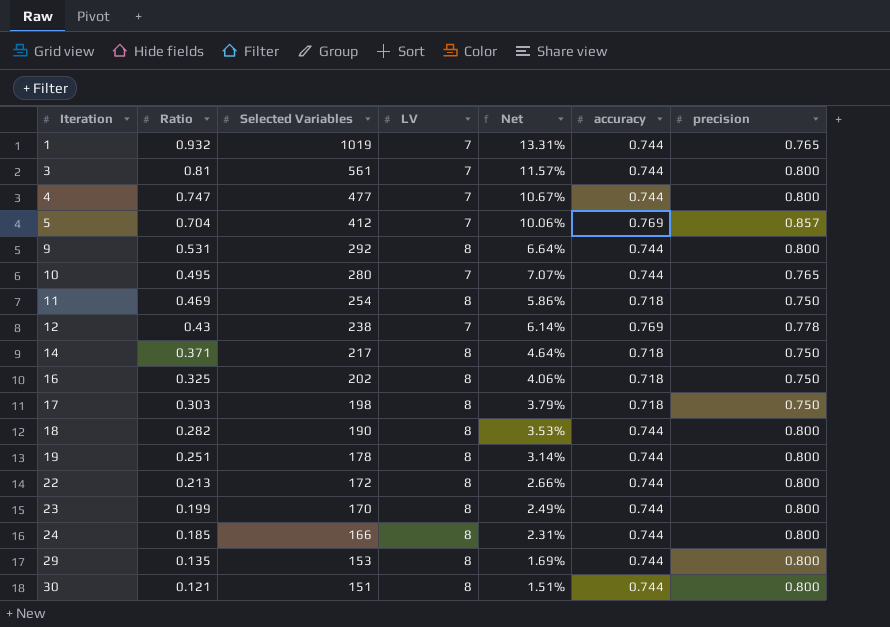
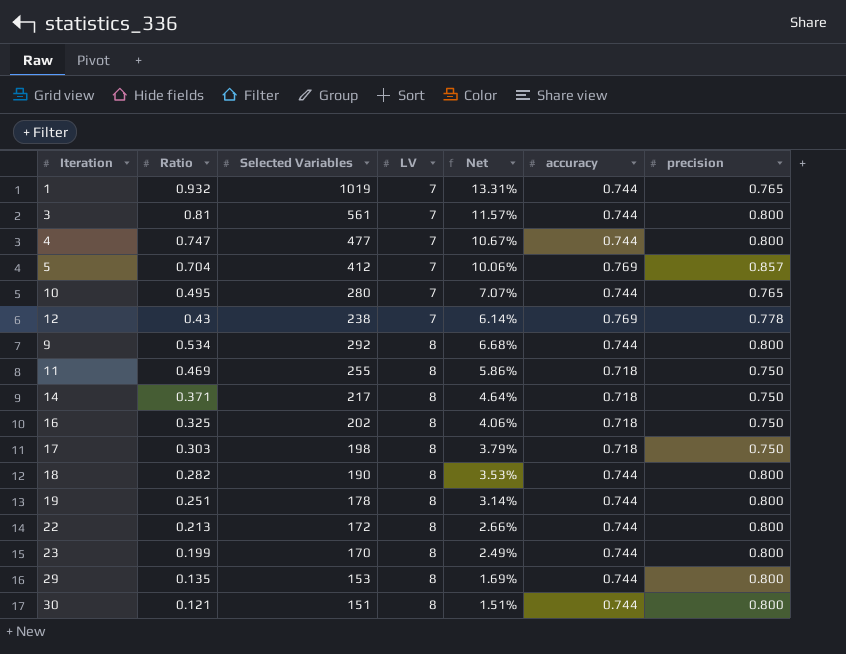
row order: Iteration ascending -> LV ascending
row 24: 0.185 | 166 | 8 | 2.31% | 0.744 | 0.800 -> none
9 | Ratio: 0.531 -> 0.534
9 | Net: 6.64% -> 6.68%
11 | Selected Variables: 254 -> 255

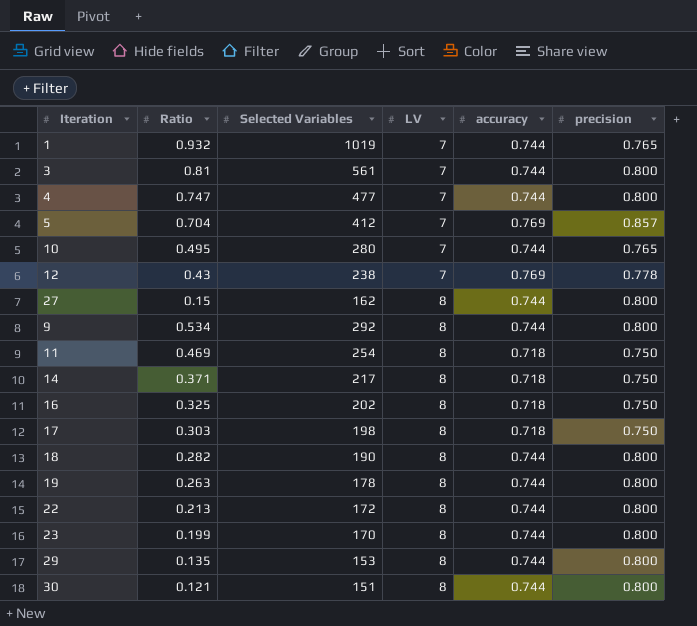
column Net | formula: [Ratio] / [LV] -> none
row 27: none -> 0.15 | 162 | 8 | 0.744 | 0.800
11 | Selected Variables: 255 -> 254
19 | Ratio: 0.251 -> 0.263

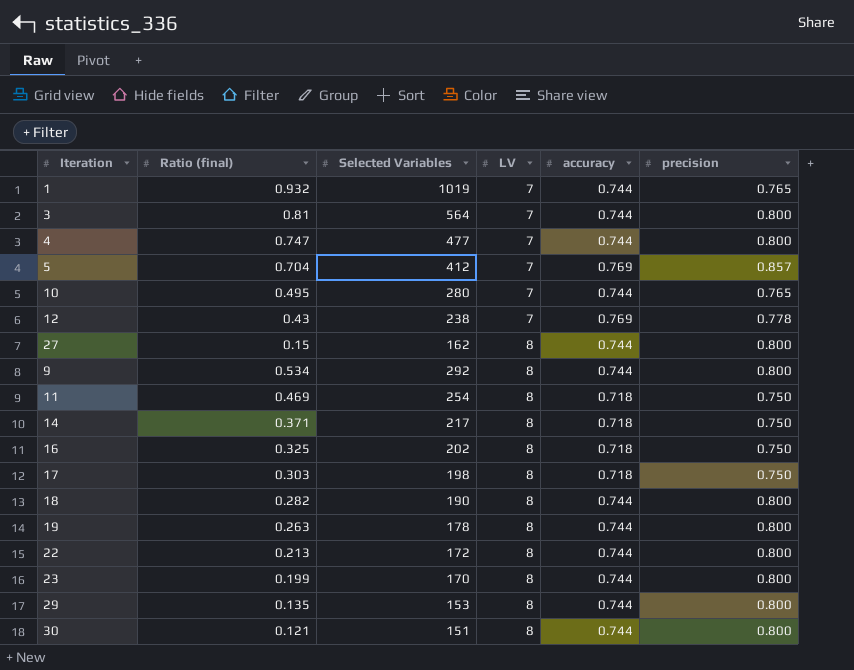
column name: Ratio -> Ratio (final)
3 | Selected Variables: 561 -> 564

